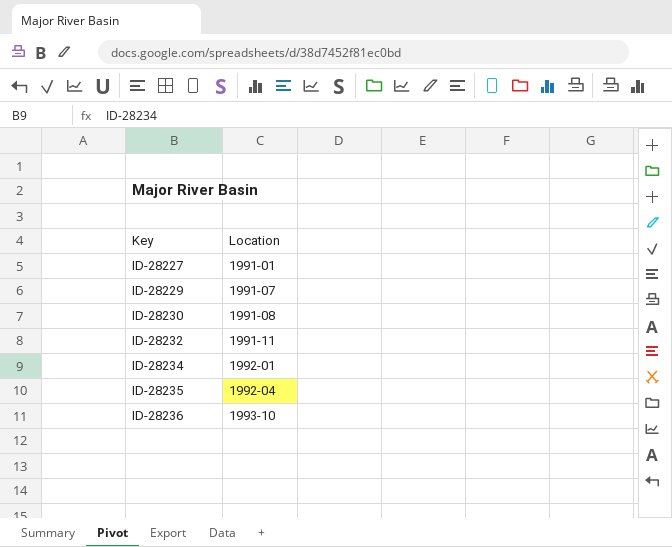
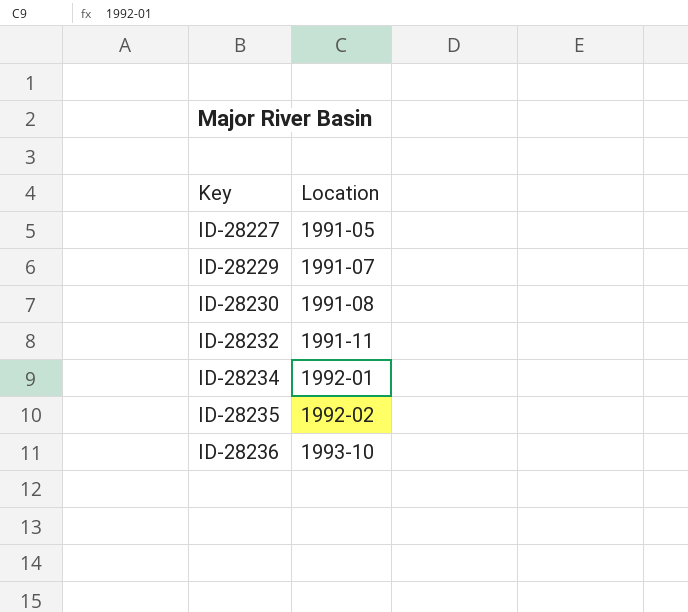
ID-28227 | Location: 1991-01 -> 1991-05
ID-28235 | Location: 1992-04 -> 1992-02

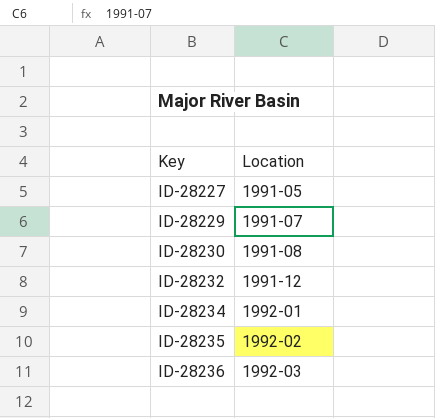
ID-28232 | Location: 1991-11 -> 1991-12
ID-28236 | Location: 1993-10 -> 1992-03

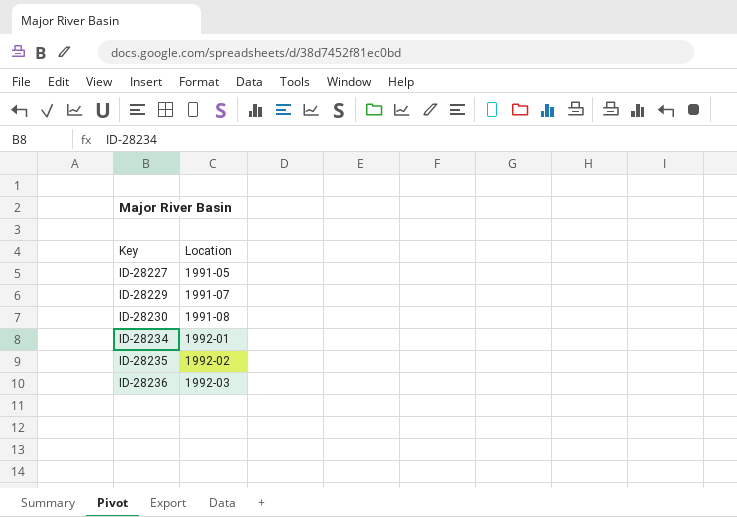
row ID-28232: 1991-12 -> none

